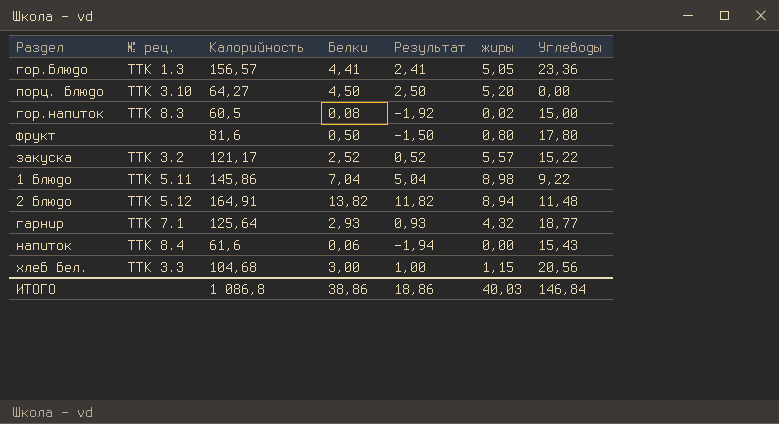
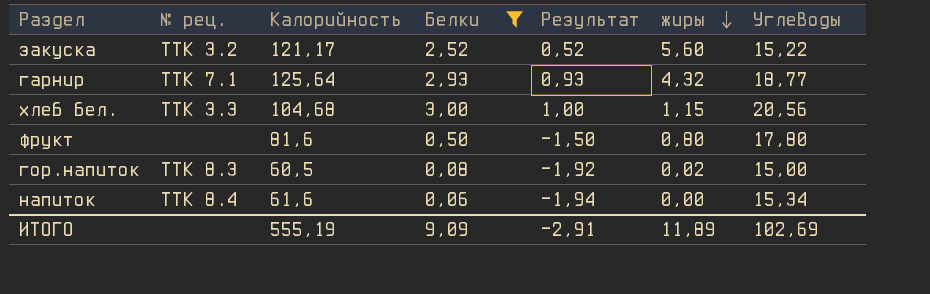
filter: none -> Белки <= 3,00
row order: none -> жиры descending
закуска | жиры: 5,57 -> 5,60
напиток | Углеводы: 15,43 -> 15,34
ИТОГО | Калорийность: 1 086,8 -> 555,19
ИТОГО | Белки: 38,86 -> 9,09
ИТОГО | Результат: 18,86 -> -2,91
ИТОГО | жиры: 40,03 -> 11,89
ИТОГО | Углеводы: 146,84 -> 102,69

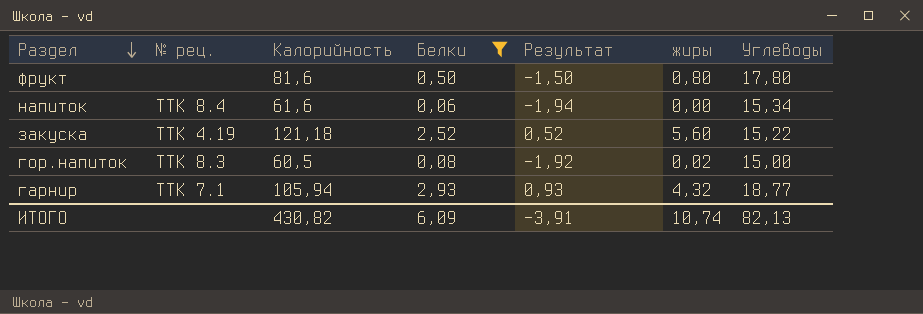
row order: жиры descending -> Раздел descending
row хлеб бел.: ТТК 3.3 | 104,68 | 3,00 | 1,00 | 1,15 | 20,56 -> none
закуска | № рец.: ТТК 3.2 -> ТТК 4.19
закуска | Калорийность: 121,17 -> 121,18
гарнир | Калорийность: 125,64 -> 105,94
ИТОГО | Калорийность: 555,19 -> 430,82
ИТОГО | Белки: 9,09 -> 6,09
ИТОГО | Результат: -2,91 -> -3,91
ИТОГО | жиры: 11,89 -> 10,74
ИТОГО | Углеводы: 102,69 -> 82,13

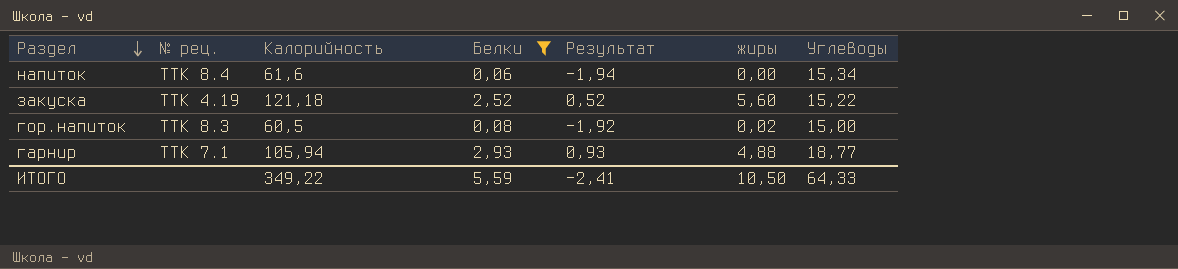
row фрукт: none | 81,6 | 0,50 | -1,50 | 0,80 | 17,80 -> none
гарнир | жиры: 4,32 -> 4,88
ИТОГО | Калорийность: 430,82 -> 349,22
ИТОГО | Белки: 6,09 -> 5,59
ИТОГО | Результат: -3,91 -> -2,41
ИТОГО | жиры: 10,74 -> 10,50
ИТОГО | Углеводы: 82,13 -> 64,33

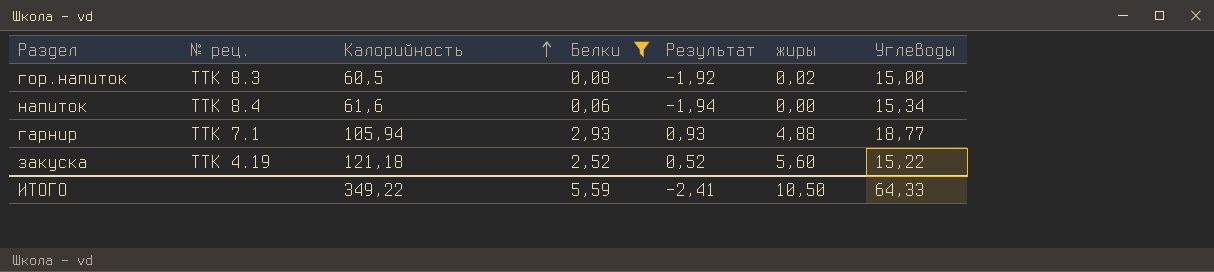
row order: Раздел descending -> Калорийность ascending

